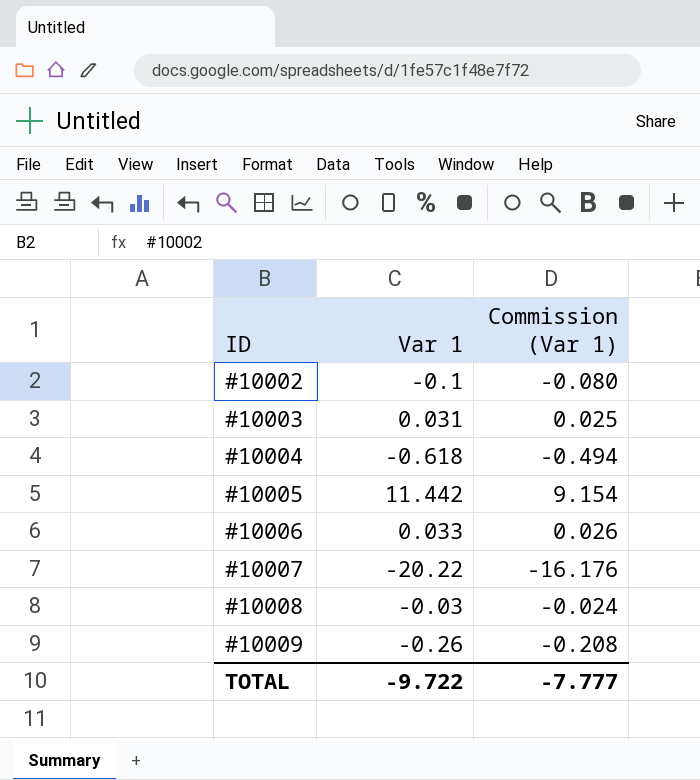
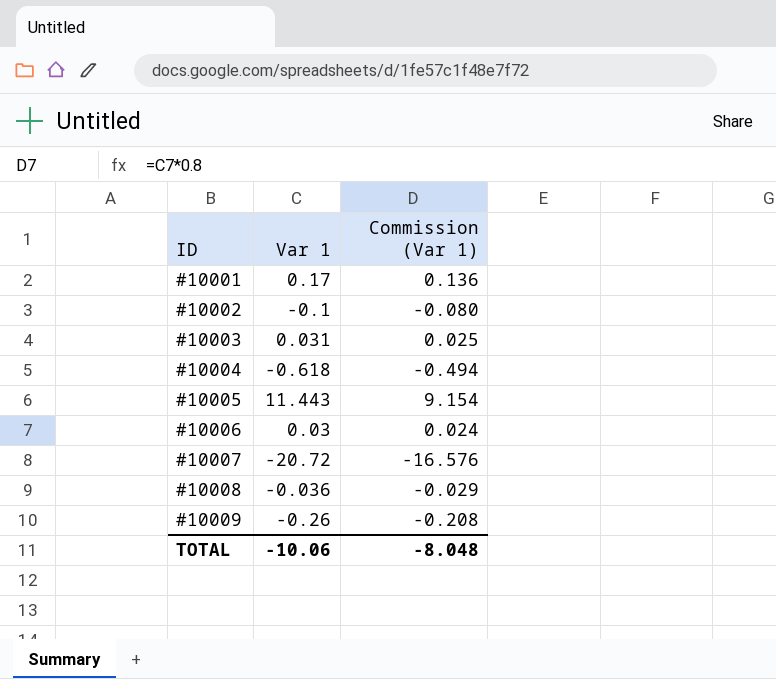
row #10001: none -> 0.17 | 0.136
#10005 | Var 1: 11.442 -> 11.443
#10006 | Var 1: 0.033 -> 0.03
#10006 | Commission (Var 1): 0.026 -> 0.024
#10007 | Var 1: -20.22 -> -20.72
#10007 | Commission (Var 1): -16.176 -> -16.576
#10008 | Var 1: -0.03 -> -0.036
#10008 | Commission (Var 1): -0.024 -> -0.029
TOTAL | Var 1: -9.722 -> -10.06
TOTAL | Commission (Var 1): -7.777 -> -8.048

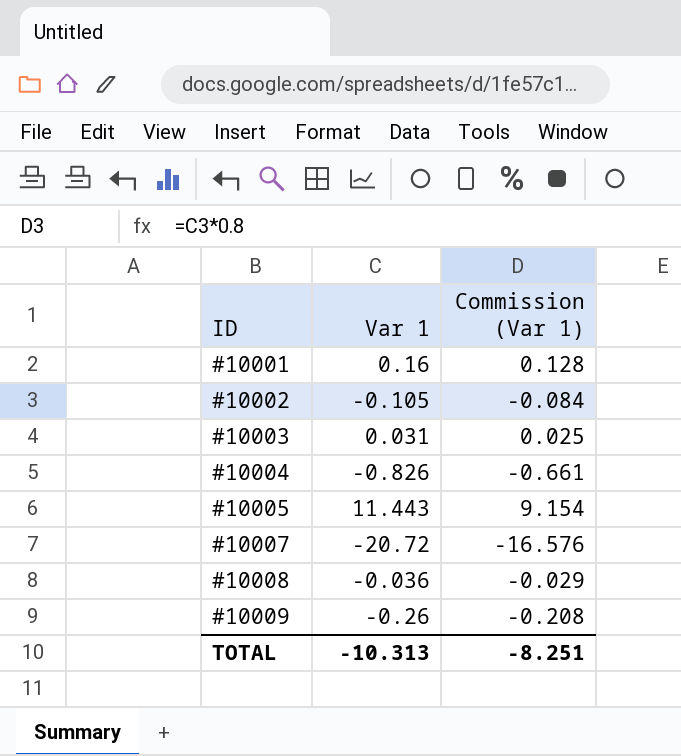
row #10006: 0.03 | 0.024 -> none
#10001 | Var 1: 0.17 -> 0.16
#10001 | Commission (Var 1): 0.136 -> 0.128
#10002 | Var 1: -0.1 -> -0.105
#10002 | Commission (Var 1): -0.080 -> -0.084
#10004 | Var 1: -0.618 -> -0.826
#10004 | Commission (Var 1): -0.494 -> -0.661
TOTAL | Var 1: -10.06 -> -10.313
TOTAL | Commission (Var 1): -8.048 -> -8.251

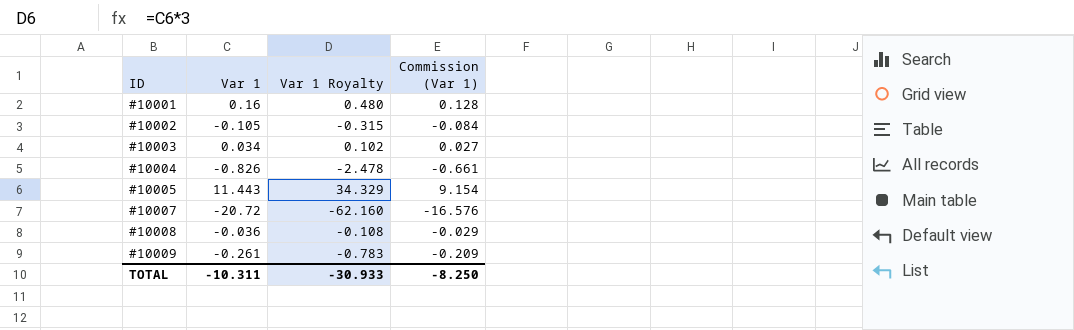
column Var 1 Royalty | formula: none -> [Var 1] * 3
#10003 | Var 1: 0.031 -> 0.034
#10003 | Commission (Var 1): 0.025 -> 0.027
#10009 | Var 1: -0.26 -> -0.261
#10009 | Commission (Var 1): -0.208 -> -0.209
TOTAL | Var 1: -10.313 -> -10.311
TOTAL | Commission (Var 1): -8.251 -> -8.250

